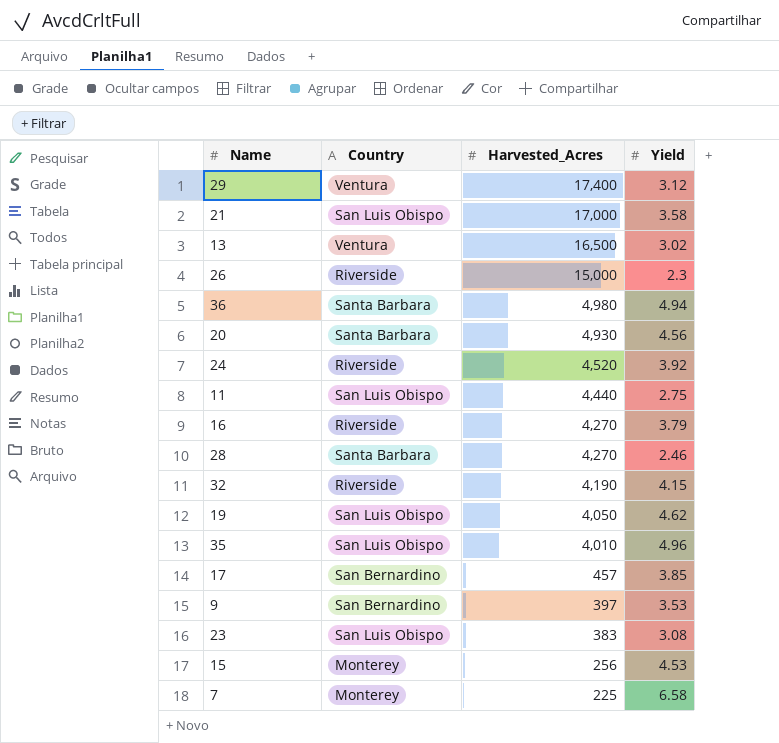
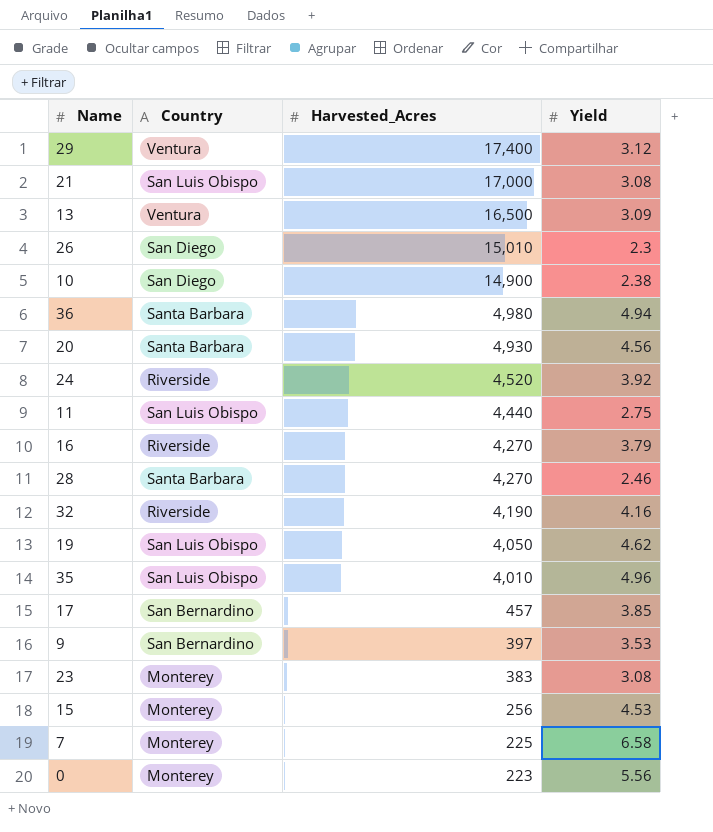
21 | Yield: 3.58 -> 3.08
13 | Yield: 3.02 -> 3.09
26 | Country: Riverside -> San Diego
26 | Harvested_Acres: 15,000 -> 15,010
row 10: none -> San Diego | 14,900 | 2.38
32 | Yield: 4.15 -> 4.16
23 | Country: San Luis Obispo -> Monterey
row 0: none -> Monterey | 223 | 5.56

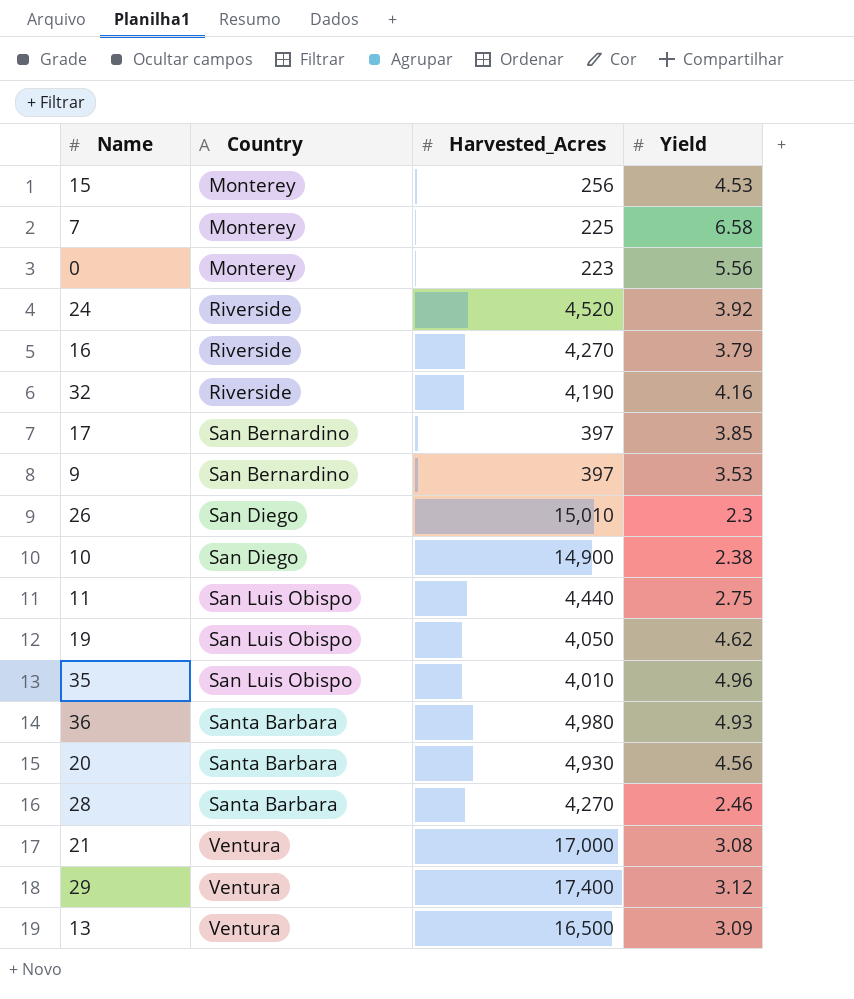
row order: Harvested_Acres descending -> Country ascending
row 23: Monterey | 383 | 3.08 -> none
17 | Harvested_Acres: 457 -> 397
36 | Yield: 4.94 -> 4.93
21 | Country: San Luis Obispo -> Ventura

